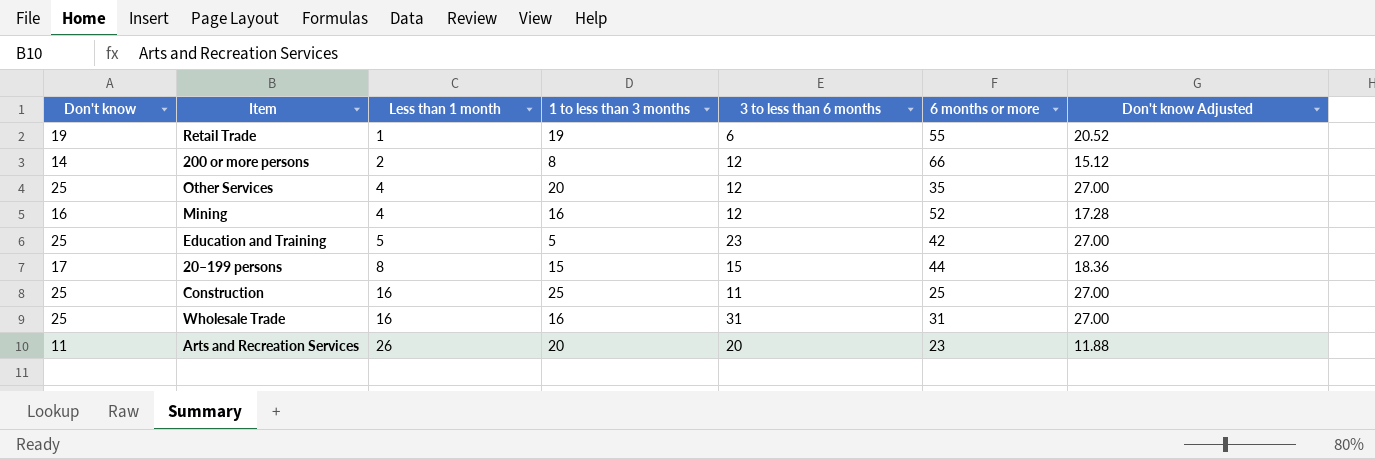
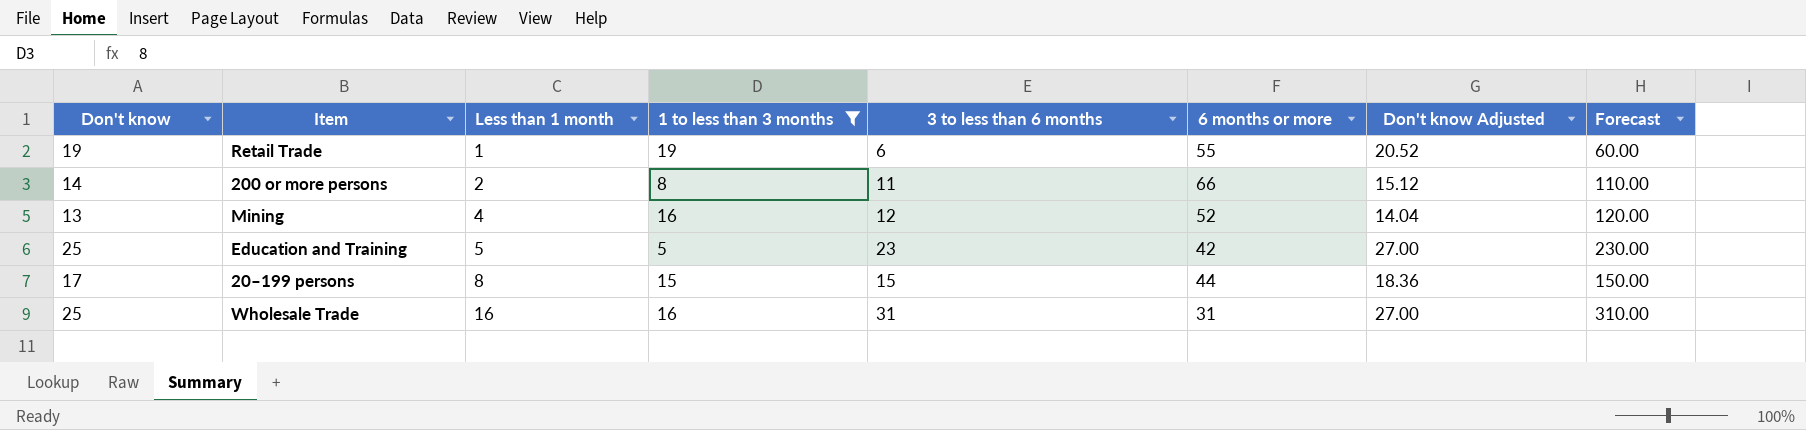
filter: none -> 1 to less than 3 months <= 19
column Forecast | formula: none -> [3 to less than 6 months] * 10
200 or more persons | 3 to less than 6 months: 12 -> 11
Mining | Don't know: 16 -> 13
Mining | Don't know Adjusted: 17.28 -> 14.04

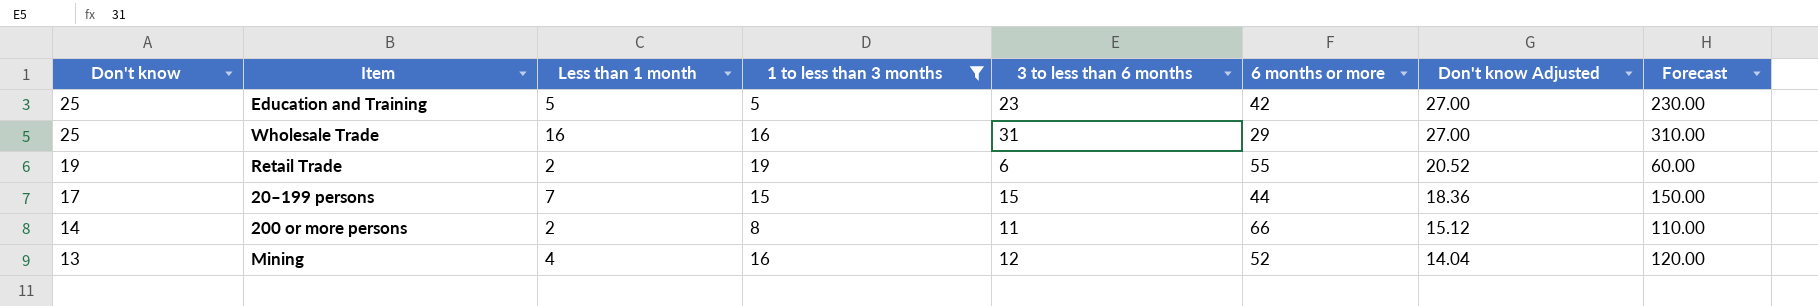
row order: Less than 1 month ascending -> Don't know descending
Wholesale Trade | 6 months or more: 31 -> 29
Retail Trade | Less than 1 month: 1 -> 2
20–199 persons | Less than 1 month: 8 -> 7

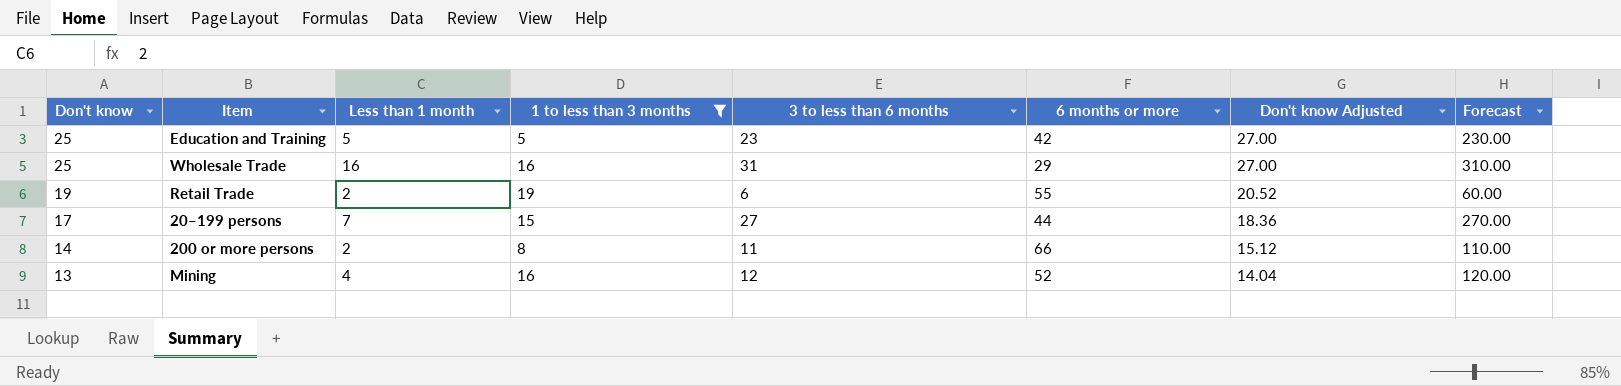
20–199 persons | 3 to less than 6 months: 15 -> 27
20–199 persons | Forecast: 150.00 -> 270.00

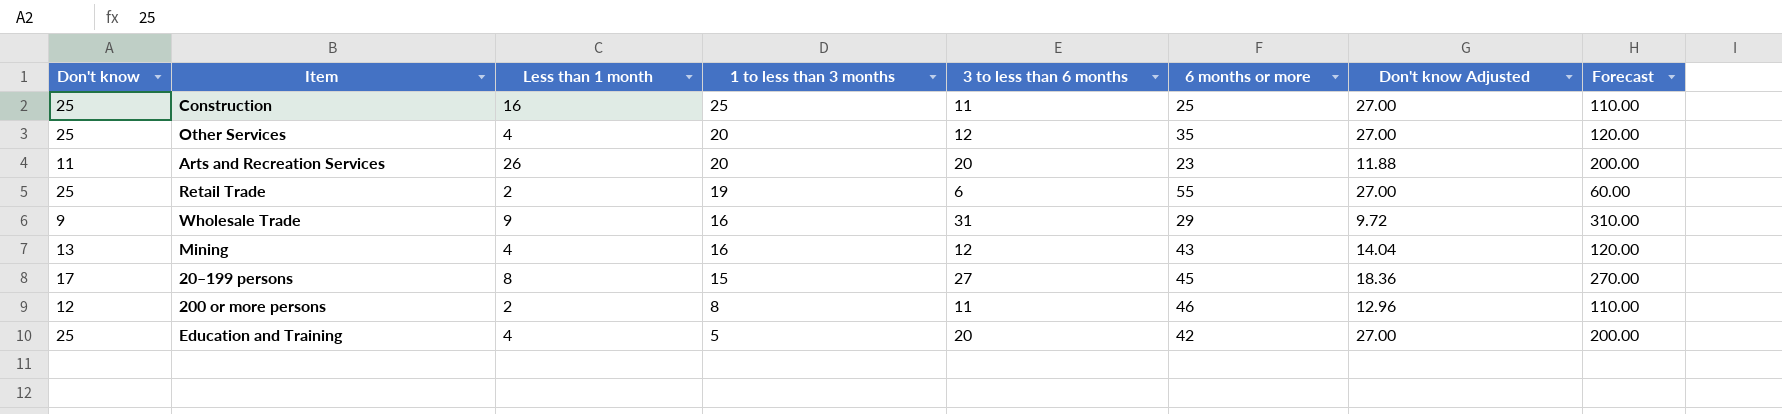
filter: 1 to less than 3 months <= 19 -> none
row order: Don't know descending -> 1 to less than 3 months descending
Retail Trade | Don't know: 19 -> 25
Retail Trade | Don't know Adjusted: 20.52 -> 27.00
Wholesale Trade | Don't know: 25 -> 9
Wholesale Trade | Less than 1 month: 16 -> 9
Wholesale Trade | Don't know Adjusted: 27.00 -> 9.72
Mining | 6 months or more: 52 -> 43
20–199 persons | Less than 1 month: 7 -> 8
20–199 persons | 6 months or more: 44 -> 45
200 or more persons | Don't know: 14 -> 12
200 or more persons | 6 months or more: 66 -> 46
200 or more persons | Don't know Adjusted: 15.12 -> 12.96
Education and Training | Less than 1 month: 5 -> 4
Education and Training | 3 to less than 6 months: 23 -> 20
Education and Training | Forecast: 230.00 -> 200.00

